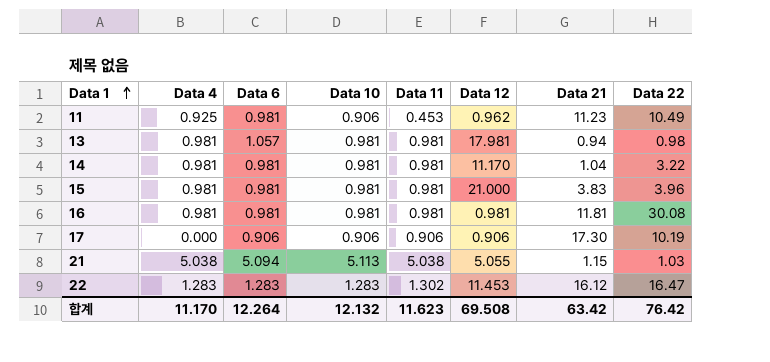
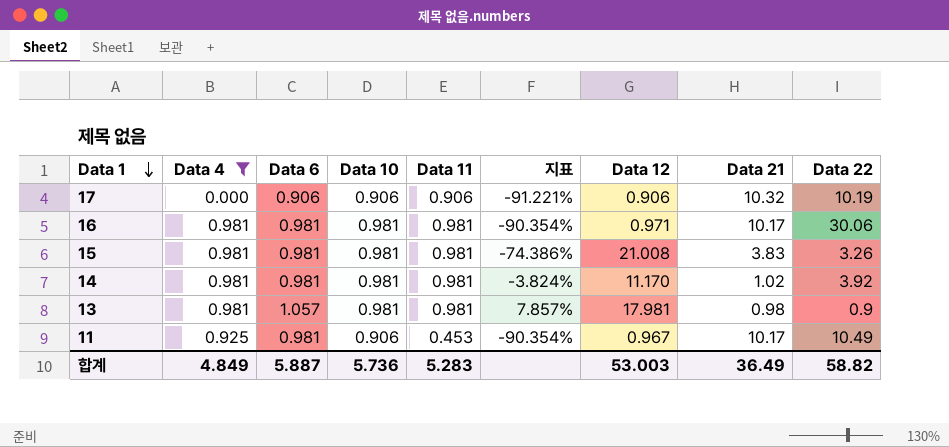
filter: none -> Data 4 <= 0.981
row order: Data 1 ascending -> Data 1 descending
column 지표 | formula: none -> ([Data 6] - [Data 21]) / [Data 21]
17 | Data 21: 17.30 -> 10.32
16 | Data 12: 0.981 -> 0.971
16 | Data 21: 11.81 -> 10.17
16 | Data 22: 30.08 -> 30.06
15 | Data 12: 21.000 -> 21.008
15 | Data 22: 3.96 -> 3.26
14 | Data 21: 1.04 -> 1.02
14 | Data 22: 3.22 -> 3.92
13 | Data 21: 0.94 -> 0.98
13 | Data 22: 0.98 -> 0.9
11 | Data 12: 0.962 -> 0.967
11 | Data 21: 11.23 -> 10.17
합계 | Data 4: 11.170 -> 4.849
합계 | Data 6: 12.264 -> 5.887
합계 | Data 10: 12.132 -> 5.736
합계 | Data 11: 11.623 -> 5.283
합계 | Data 12: 69.508 -> 53.003
합계 | Data 21: 63.42 -> 36.49
합계 | Data 22: 76.42 -> 58.82

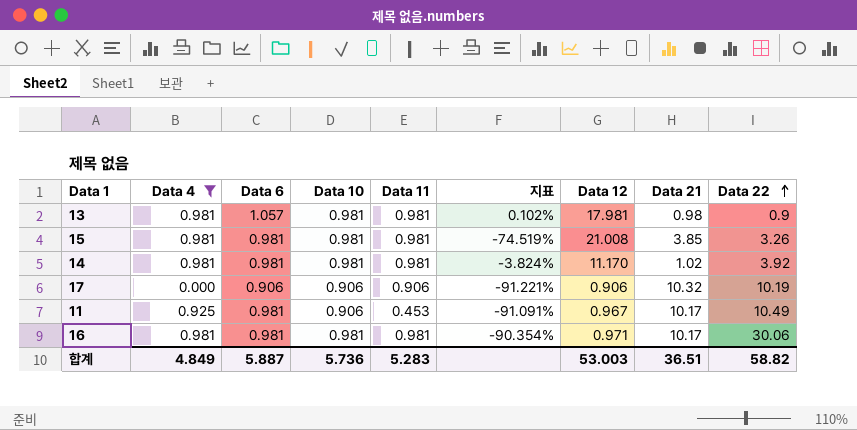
row order: Data 1 descending -> Data 22 ascending
column 지표 | formula: ([Data 6] - [Data 21]) / [Data 21] -> ([Data 10] - [Data 21]) / [Data 21]
15 | Data 21: 3.83 -> 3.85
합계 | Data 21: 36.49 -> 36.51

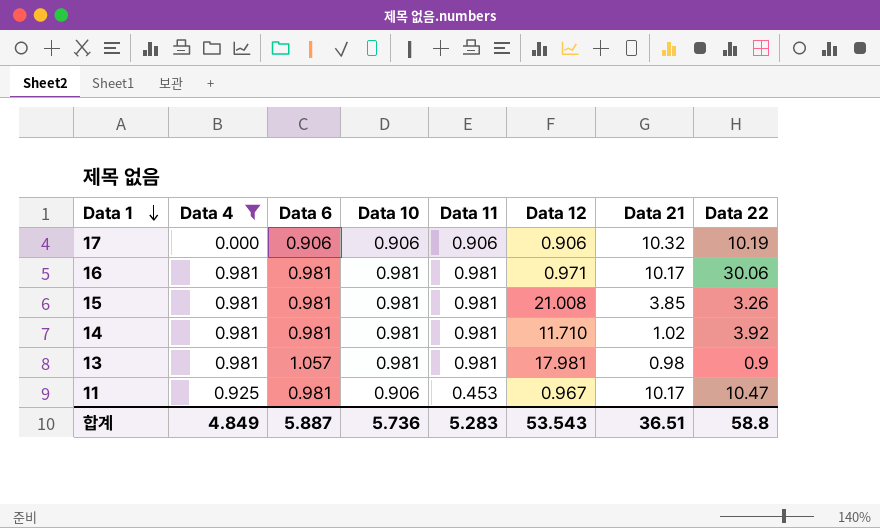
row order: Data 22 ascending -> Data 1 descending
column 지표 | formula: ([Data 10] - [Data 21]) / [Data 21] -> none
14 | Data 12: 11.170 -> 11.710
11 | Data 22: 10.49 -> 10.47
합계 | Data 12: 53.003 -> 53.543
합계 | Data 22: 58.82 -> 58.8

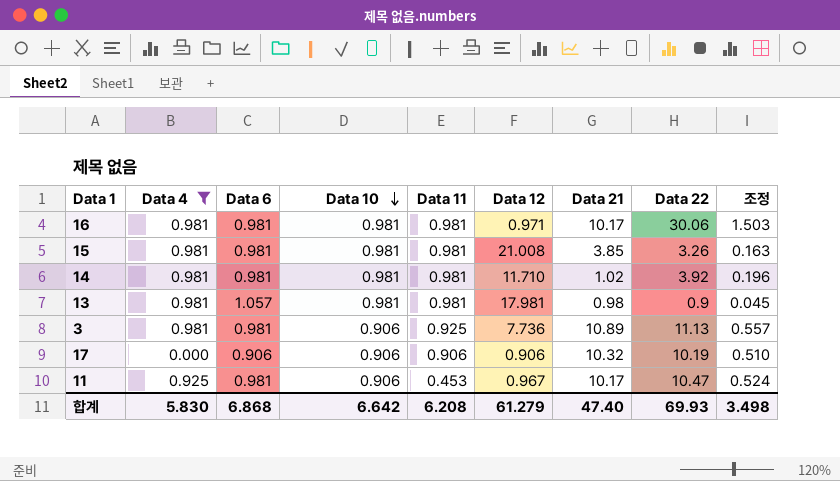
row order: Data 1 descending -> Data 10 descending
column 조정 | formula: none -> [Data 22] * 0.05
row 3: none -> 0.981 | 0.981 | 0.906 | 0.925 | 7.736 | 10.89 | 11.13 | 0.557
합계 | Data 4: 4.849 -> 5.830
합계 | Data 6: 5.887 -> 6.868
합계 | Data 10: 5.736 -> 6.642
합계 | Data 11: 5.283 -> 6.208
합계 | Data 12: 53.543 -> 61.279
합계 | Data 21: 36.51 -> 47.40
합계 | Data 22: 58.8 -> 69.93

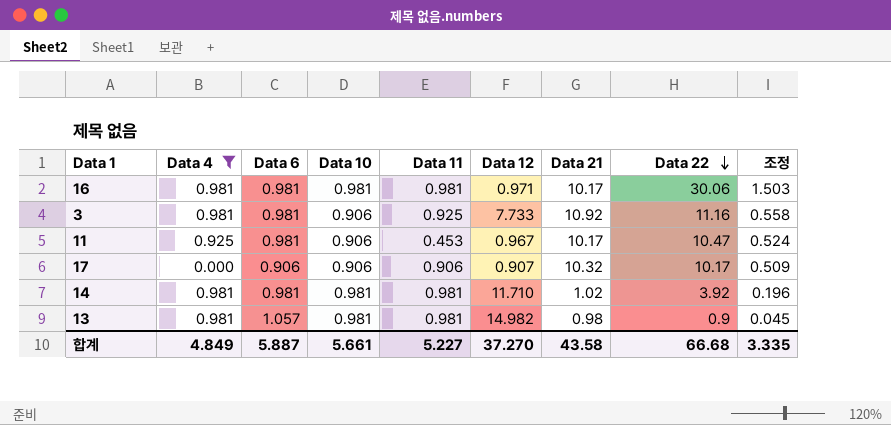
row order: Data 10 descending -> Data 22 descending
row 15: 0.981 | 0.981 | 0.981 | 0.981 | 21.008 | 3.85 | 3.26 | 0.163 -> none
3 | Data 12: 7.736 -> 7.733
3 | Data 21: 10.89 -> 10.92
3 | Data 22: 11.13 -> 11.16
3 | 조정: 0.557 -> 0.558
17 | Data 12: 0.906 -> 0.907
17 | Data 22: 10.19 -> 10.17
17 | 조정: 0.510 -> 0.509
13 | Data 12: 17.981 -> 14.982
합계 | Data 4: 5.830 -> 4.849
합계 | Data 6: 6.868 -> 5.887
합계 | Data 10: 6.642 -> 5.661
합계 | Data 11: 6.208 -> 5.227
합계 | Data 12: 61.279 -> 37.270
합계 | Data 21: 47.40 -> 43.58
합계 | Data 22: 69.93 -> 66.68
합계 | 조정: 3.498 -> 3.335

